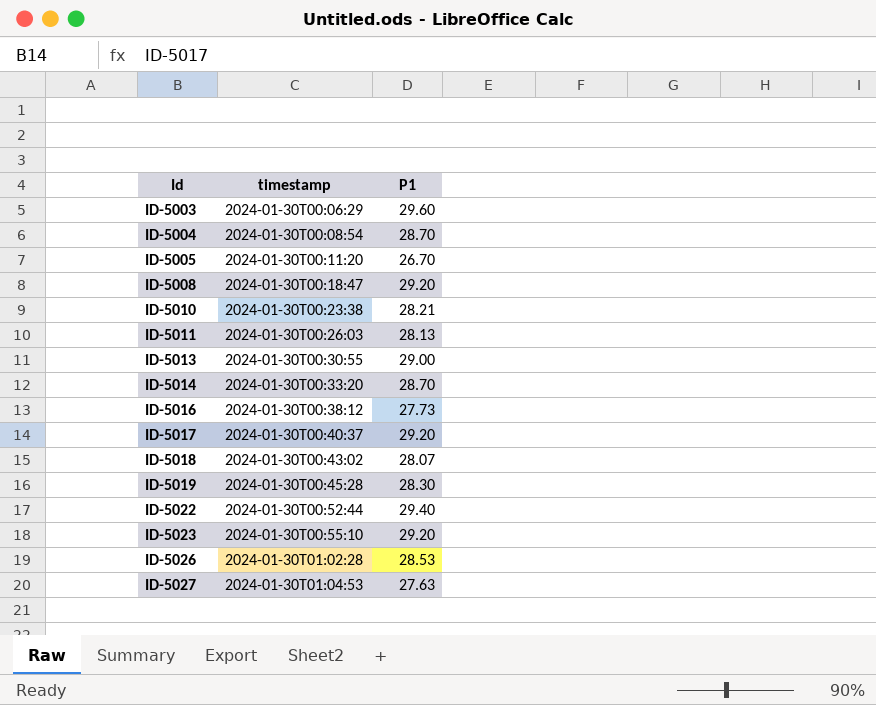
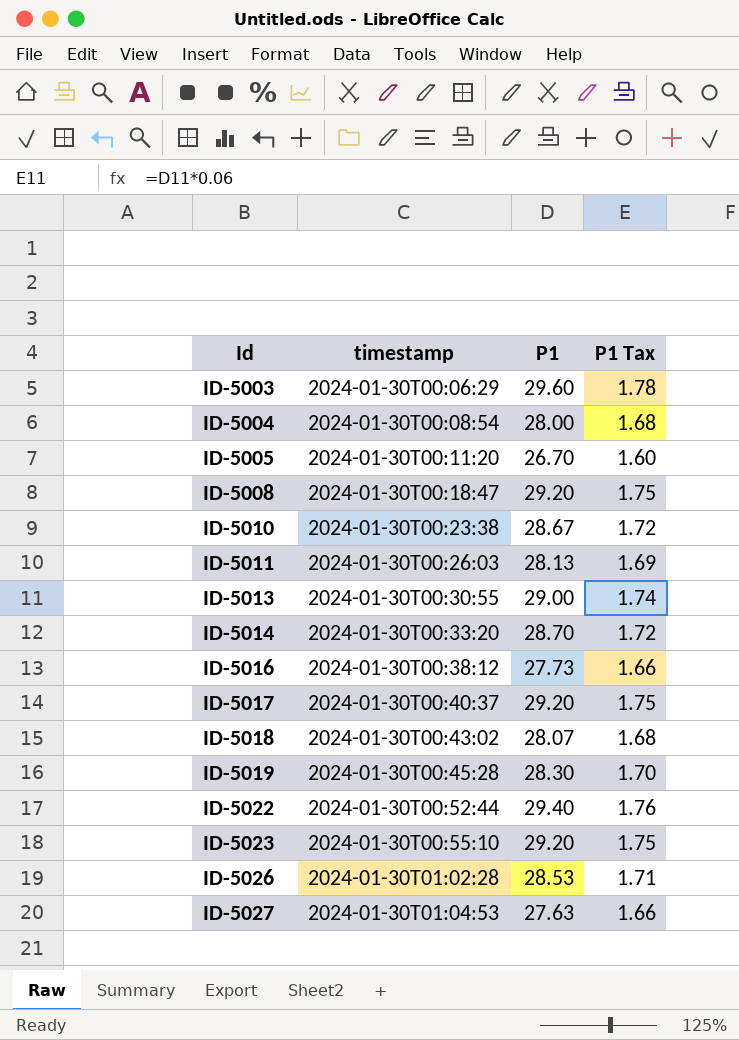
column P1 Tax | formula: none -> [P1] * 0.06
ID-5004 | P1: 28.70 -> 28.00
ID-5010 | P1: 28.21 -> 28.67

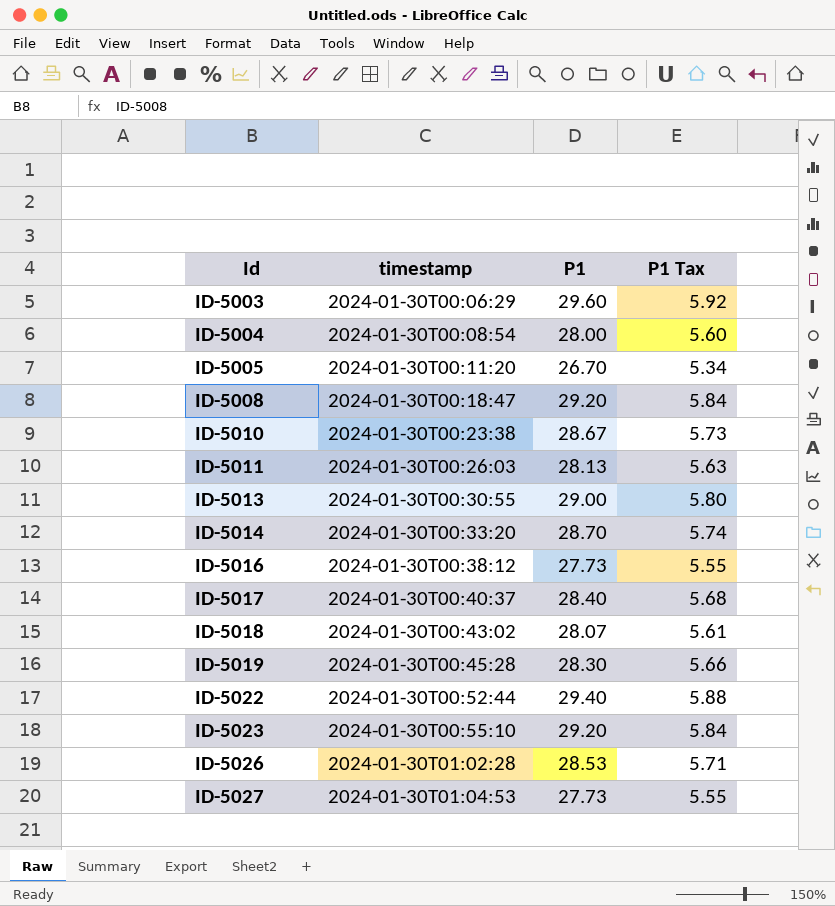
column P1 Tax | formula: [P1] * 0.06 -> [P1] * 0.2
ID-5017 | P1: 29.20 -> 28.40
ID-5027 | P1: 27.63 -> 27.73

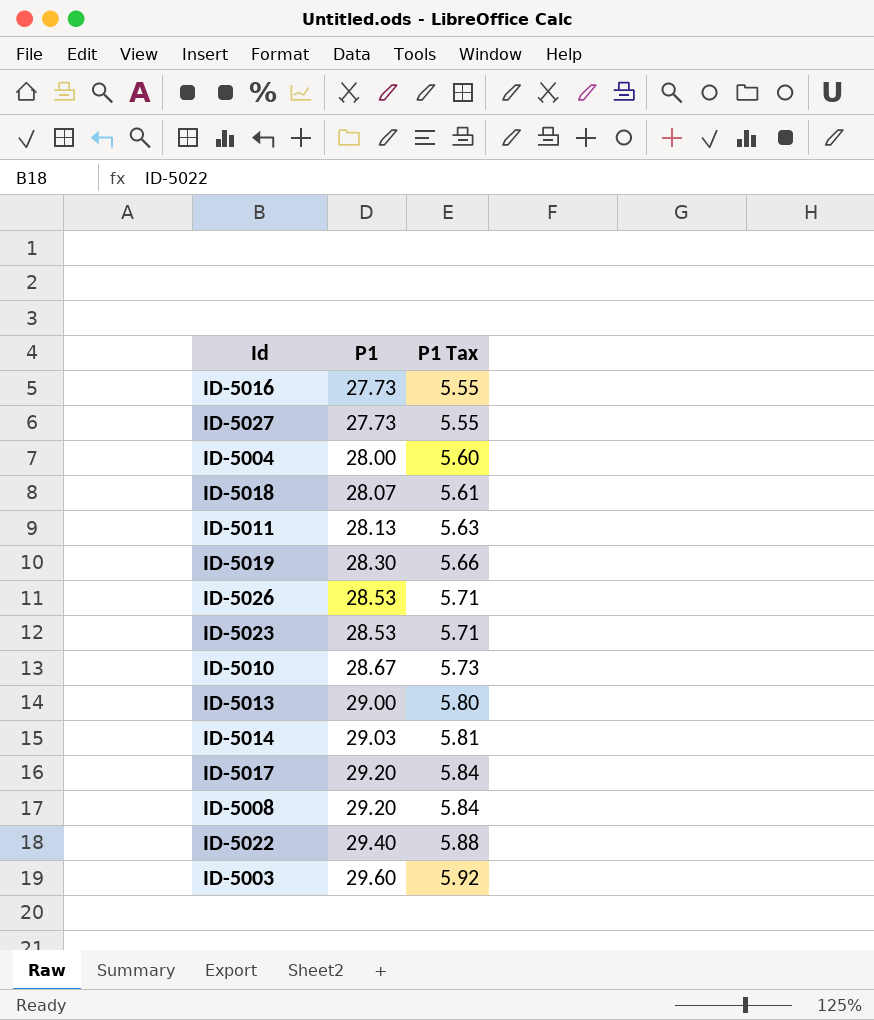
row order: Id ascending -> P1 ascending
column timestamp | position: 2 -> none
row ID-5005: 2024-01-30T00:11:20 | 26.70 | 5.34 -> none
ID-5023 | P1: 29.20 -> 28.53
ID-5023 | P1 Tax: 5.84 -> 5.71
ID-5014 | P1: 28.70 -> 29.03
ID-5014 | P1 Tax: 5.74 -> 5.81
ID-5017 | P1: 28.40 -> 29.20
ID-5017 | P1 Tax: 5.68 -> 5.84

